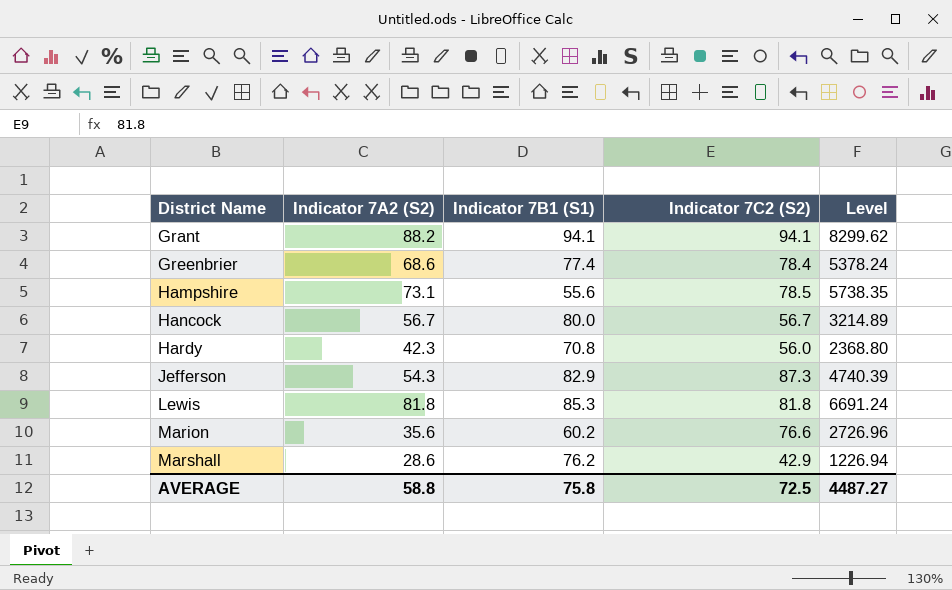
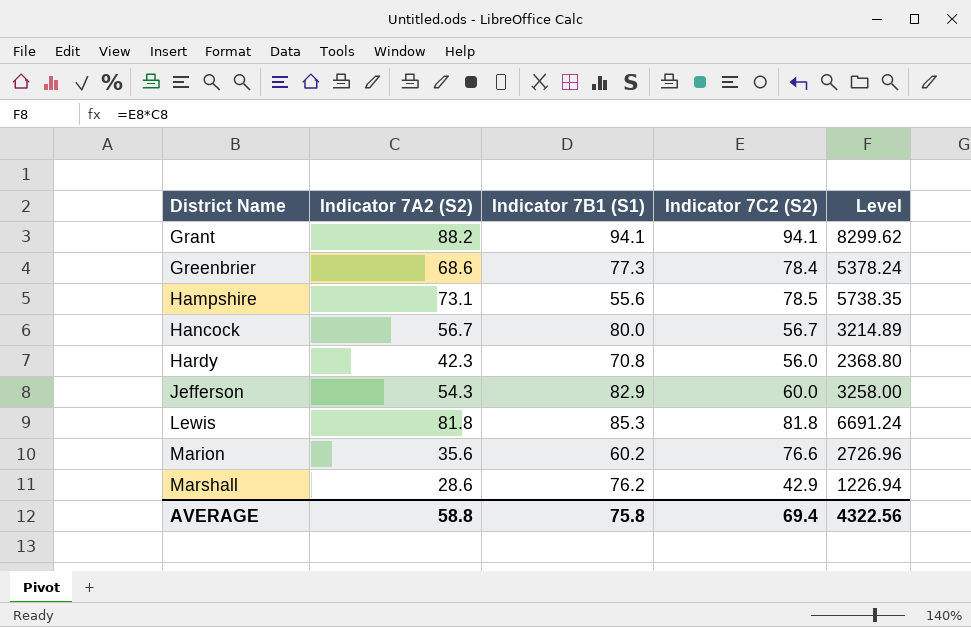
Greenbrier | Indicator 7B1 (S1): 77.4 -> 77.3
Jefferson | Indicator 7C2 (S2): 87.3 -> 60.0
Jefferson | Level: 4740.39 -> 3258.00
AVERAGE | Indicator 7C2 (S2): 72.5 -> 69.4
AVERAGE | Level: 4487.27 -> 4322.56

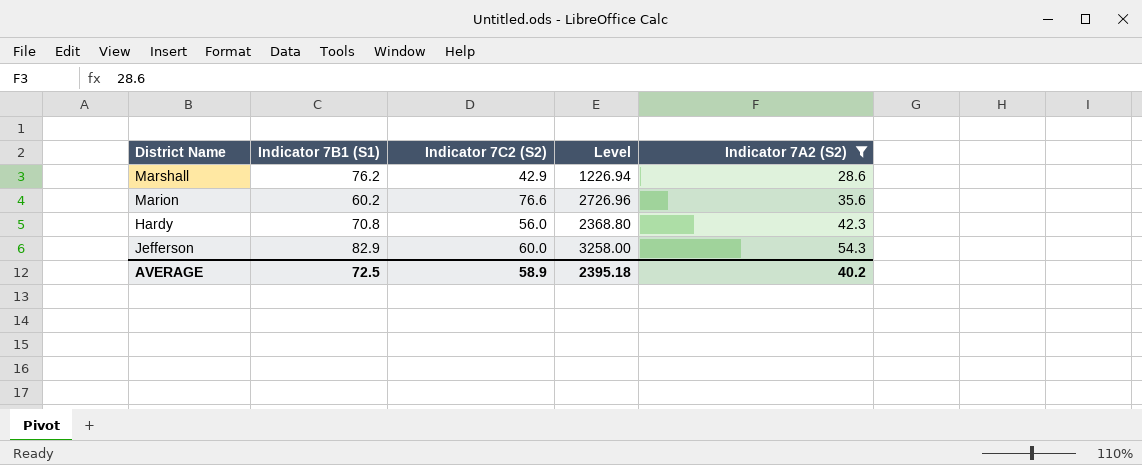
filter: none -> Indicator 7A2 (S2) <= 54.3
row order: District Name ascending -> Indicator 7A2 (S2) ascending
column Indicator 7A2 (S2) | position: 2 -> 5
AVERAGE | Indicator 7B1 (S1): 75.8 -> 72.5
AVERAGE | Indicator 7C2 (S2): 69.4 -> 58.9
AVERAGE | Level: 4322.56 -> 2395.18
AVERAGE | Indicator 7A2 (S2): 58.8 -> 40.2

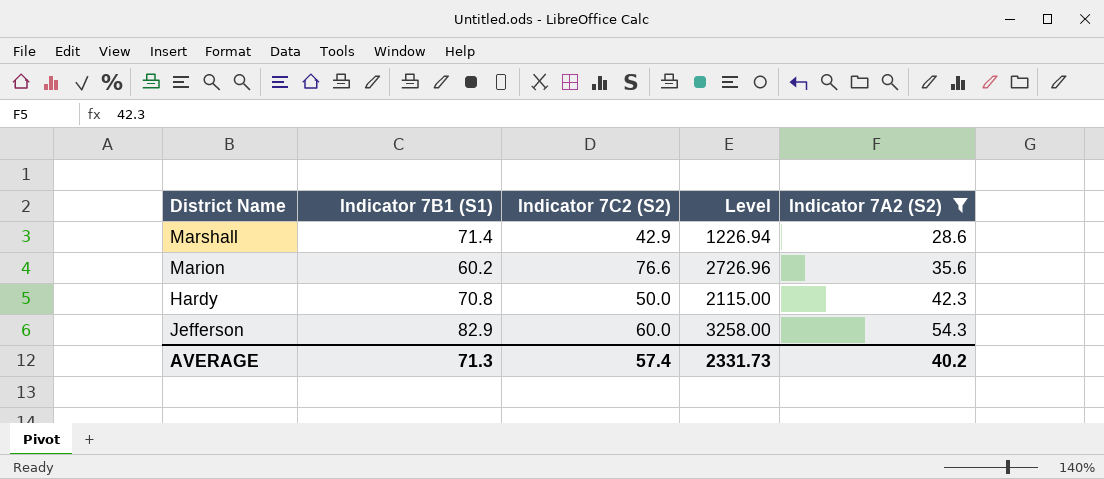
Marshall | Indicator 7B1 (S1): 76.2 -> 71.4
Hardy | Indicator 7C2 (S2): 56.0 -> 50.0
Hardy | Level: 2368.80 -> 2115.00
AVERAGE | Indicator 7B1 (S1): 72.5 -> 71.3
AVERAGE | Indicator 7C2 (S2): 58.9 -> 57.4
AVERAGE | Level: 2395.18 -> 2331.73

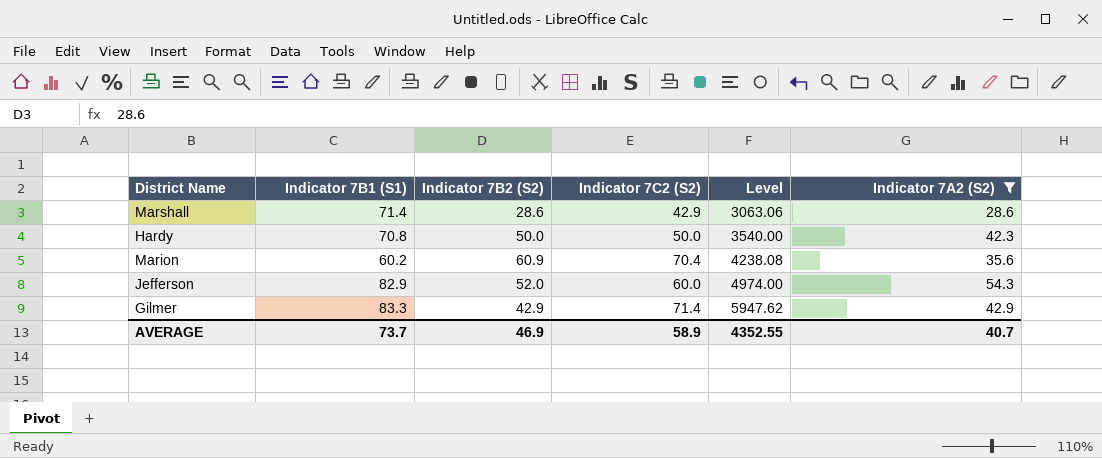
row order: Indicator 7A2 (S2) ascending -> Level ascending
column Indicator 7B2 (S2) | position: none -> 3
column Level | formula: [Indicator 7C2 (S2)] * [Indicator 7A2 (S2)] -> [Indicator 7B1 (S1)] * [Indicator 7C2 (S2)]
Marion | Indicator 7C2 (S2): 76.6 -> 70.4
row Gilmer: none -> 83.3 | 42.9 | 71.4 | 5947.62 | 42.9
AVERAGE | Indicator 7B1 (S1): 71.3 -> 73.7
AVERAGE | Indicator 7C2 (S2): 57.4 -> 58.9
AVERAGE | Level: 2331.73 -> 4352.55
AVERAGE | Indicator 7A2 (S2): 40.2 -> 40.7

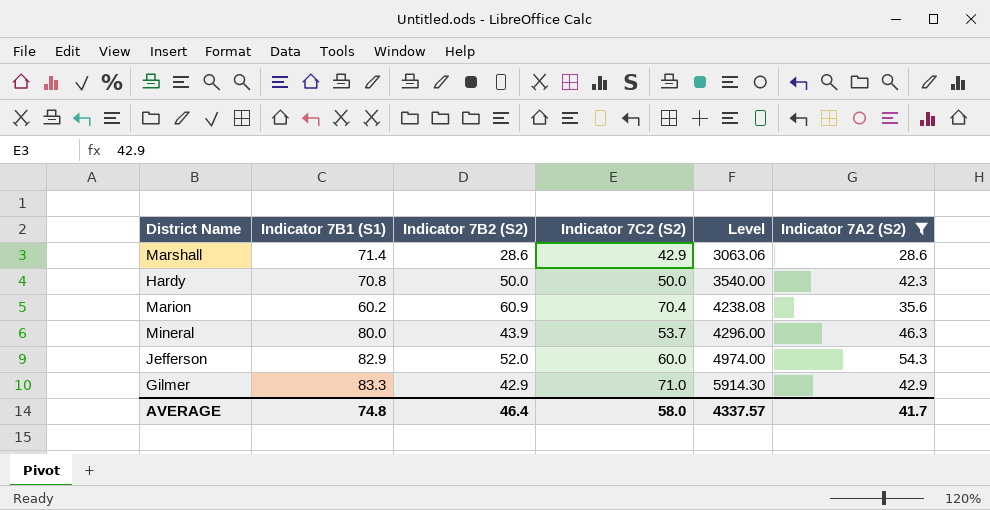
row Mineral: none -> 80.0 | 43.9 | 53.7 | 4296.00 | 46.3
Gilmer | Indicator 7C2 (S2): 71.4 -> 71.0
Gilmer | Level: 5947.62 -> 5914.30
AVERAGE | Indicator 7B1 (S1): 73.7 -> 74.8
AVERAGE | Indicator 7B2 (S2): 46.9 -> 46.4
AVERAGE | Indicator 7C2 (S2): 58.9 -> 58.0
AVERAGE | Level: 4352.55 -> 4337.57
AVERAGE | Indicator 7A2 (S2): 40.7 -> 41.7

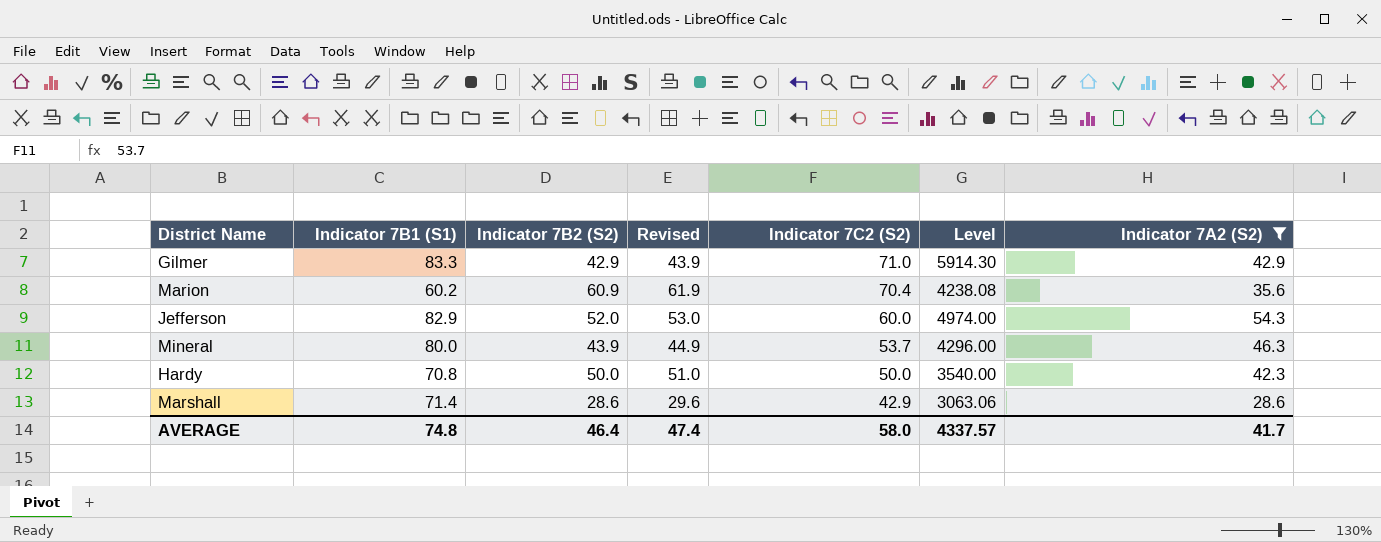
row order: Level ascending -> Indicator 7C2 (S2) descending
column Revised | formula: none -> [Indicator 7B2 (S2)] + 1

